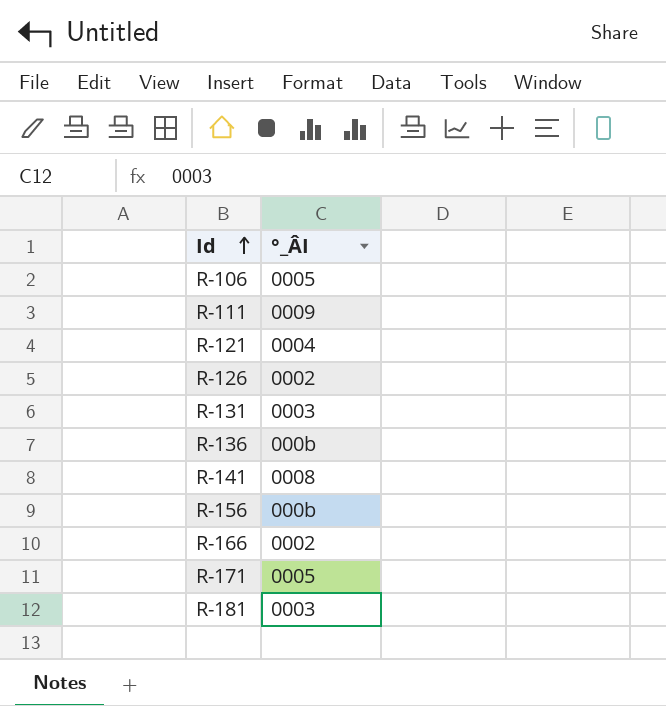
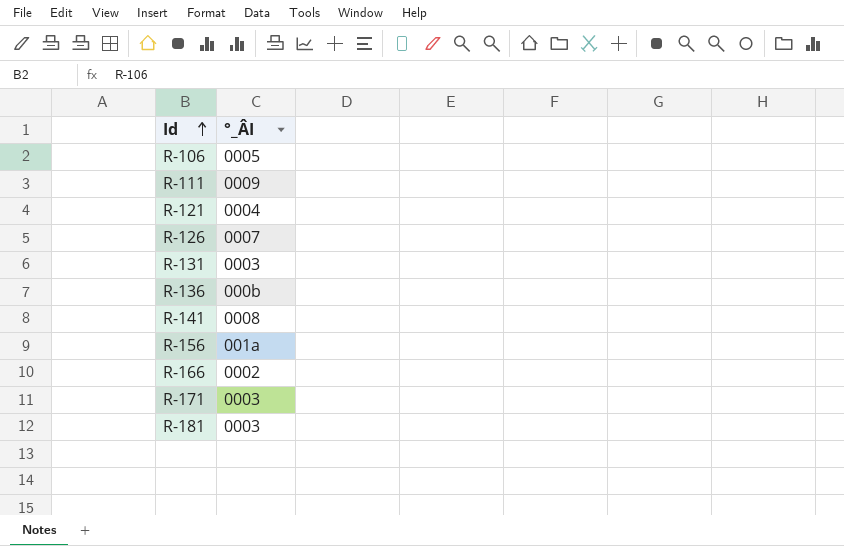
R-126 | °_ÂI: 0002 -> 0007
R-156 | °_ÂI: 000b -> 001a
R-171 | °_ÂI: 0005 -> 0003

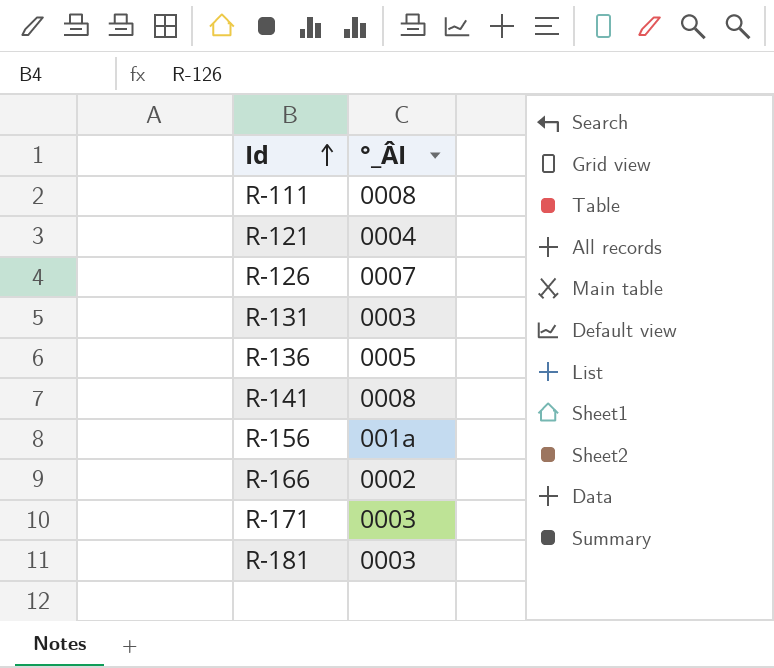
row R-106: 0005 -> none
R-111 | °_ÂI: 0009 -> 0008
R-136 | °_ÂI: 000b -> 0005

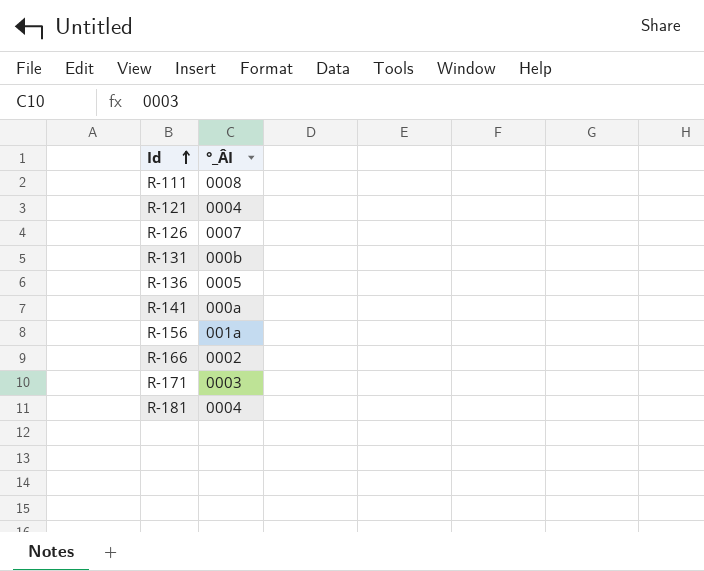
R-131 | °_ÂI: 0003 -> 000b
R-141 | °_ÂI: 0008 -> 000a
R-181 | °_ÂI: 0003 -> 0004

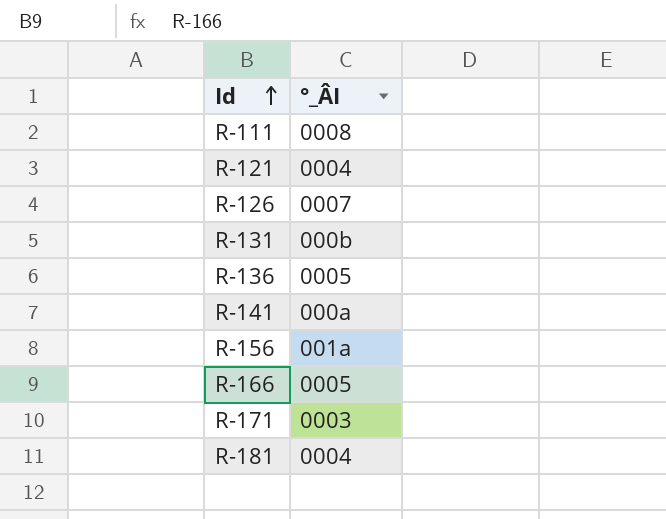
R-166 | °_ÂI: 0002 -> 0005

